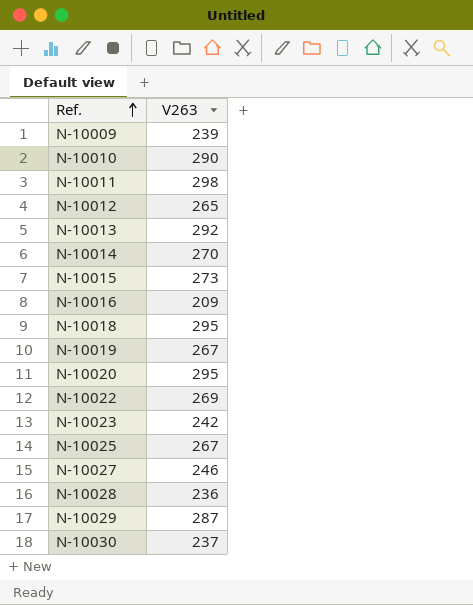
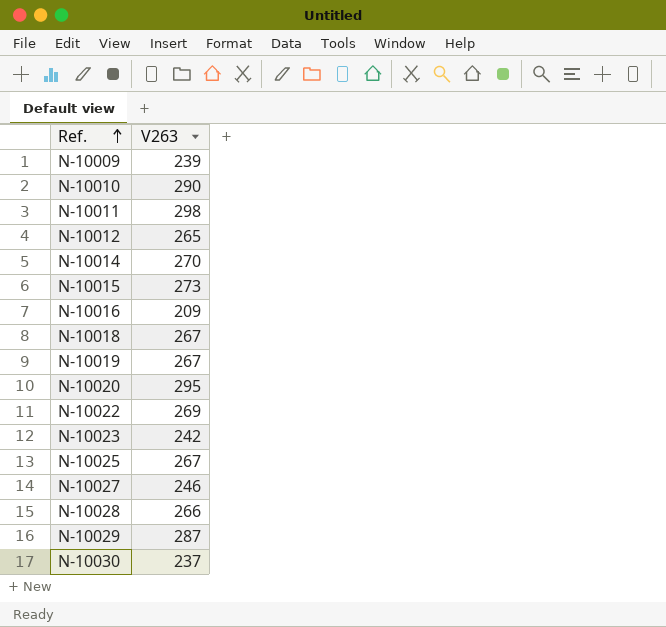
row N-10013: 292 -> none
N-10018 | V263: 295 -> 267
N-10028 | V263: 236 -> 266

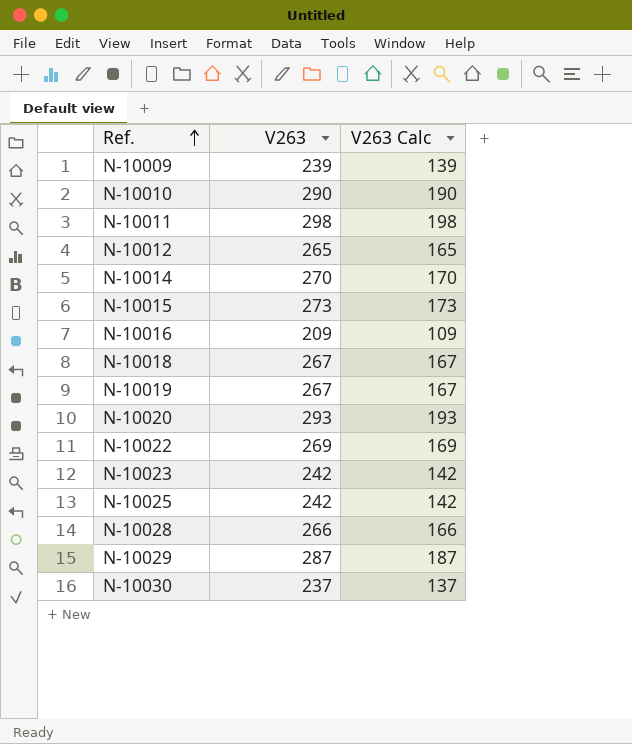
column V263 Calc | formula: none -> [V263] - 100
row N-10027: 246 -> none
N-10020 | V263: 295 -> 293
N-10025 | V263: 267 -> 242

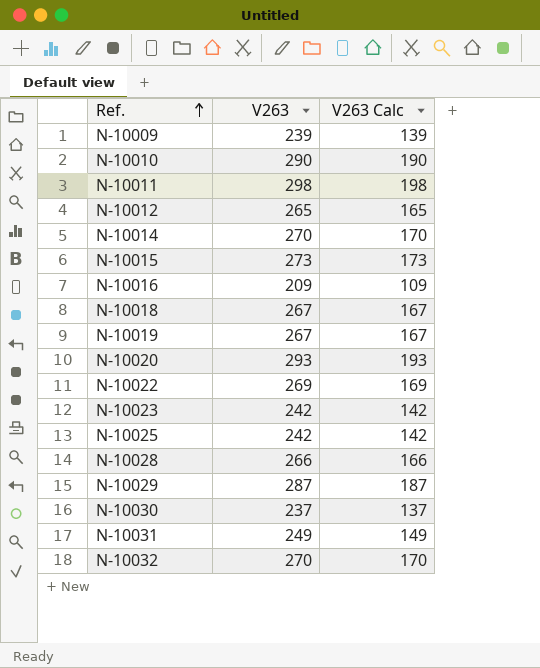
row N-10031: none -> 249 | 149
row N-10032: none -> 270 | 170

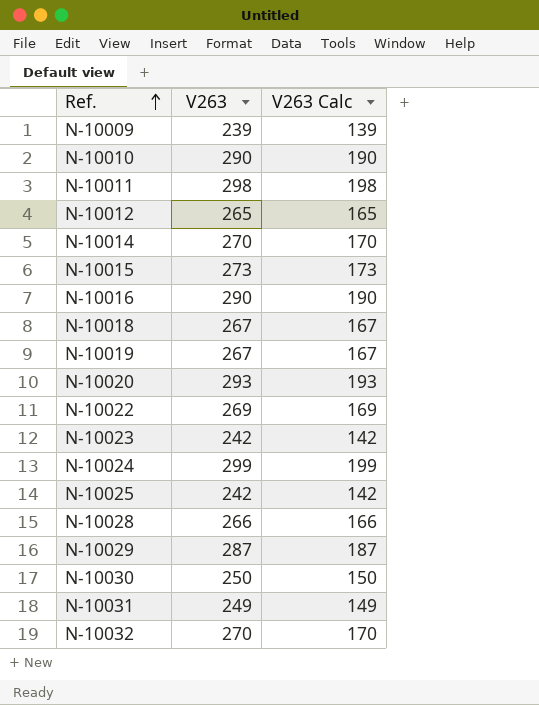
N-10016 | V263: 209 -> 290
N-10016 | V263 Calc: 109 -> 190
row N-10024: none -> 299 | 199
N-10030 | V263: 237 -> 250
N-10030 | V263 Calc: 137 -> 150

